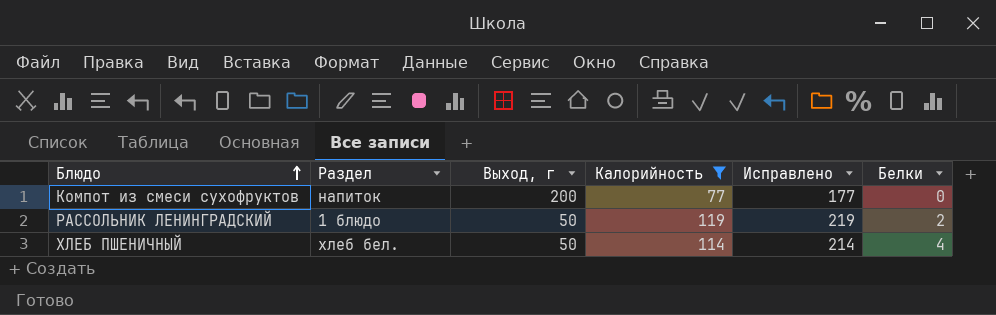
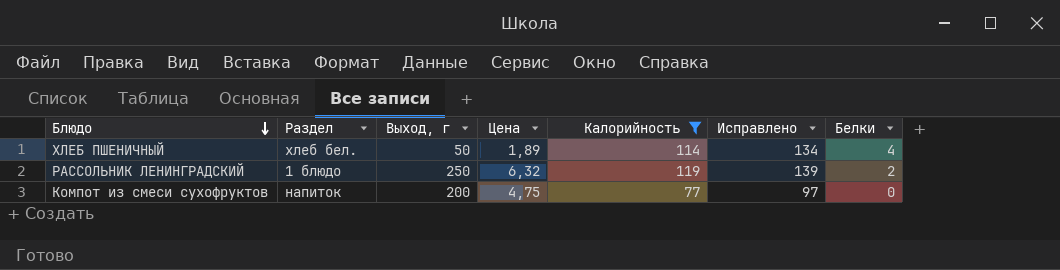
row order: Блюдо ascending -> Блюдо descending
column Цена | position: none -> 4
column Исправлено | formula: [Калорийность] + 100 -> [Калорийность] + 20
РАССОЛЬНИК ЛЕНИНГРАДСКИЙ | Выход, г: 50 -> 250

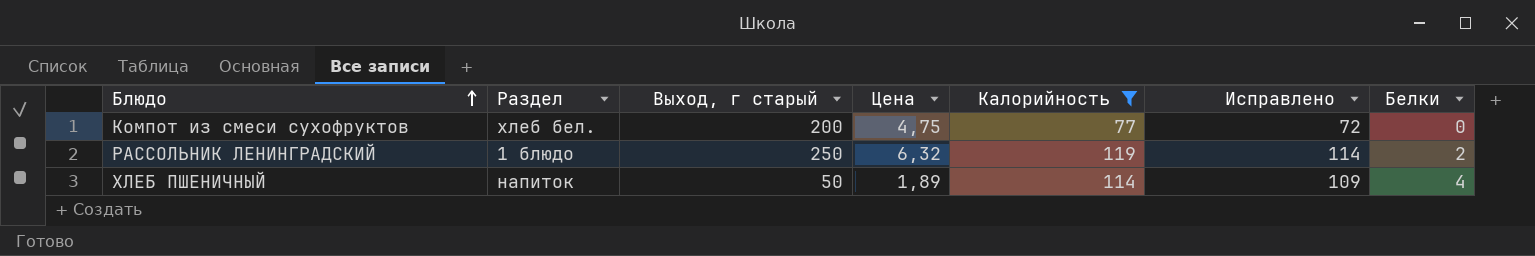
row order: Блюдо descending -> Блюдо ascending
column name: Выход, г -> Выход, г старый
column Исправлено | formula: [Калорийность] + 20 -> [Калорийность] - 5
Компот из смеси сухофруктов | Раздел: напиток -> хлеб бел.
ХЛЕБ ПШЕНИЧНЫЙ | Раздел: хлеб бел. -> напиток

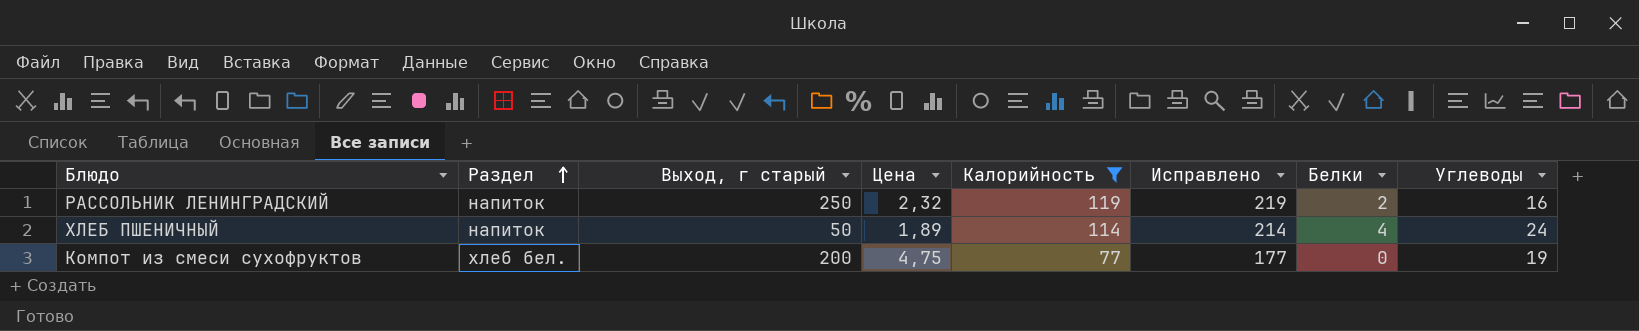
row order: Блюдо ascending -> Раздел ascending
column Исправлено | formula: [Калорийность] - 5 -> [Калорийность] + 100
column Углеводы | position: none -> 8
РАССОЛЬНИК ЛЕНИНГРАДСКИЙ | Раздел: 1 блюдо -> напиток
РАССОЛЬНИК ЛЕНИНГРАДСКИЙ | Цена: 6,32 -> 2,32

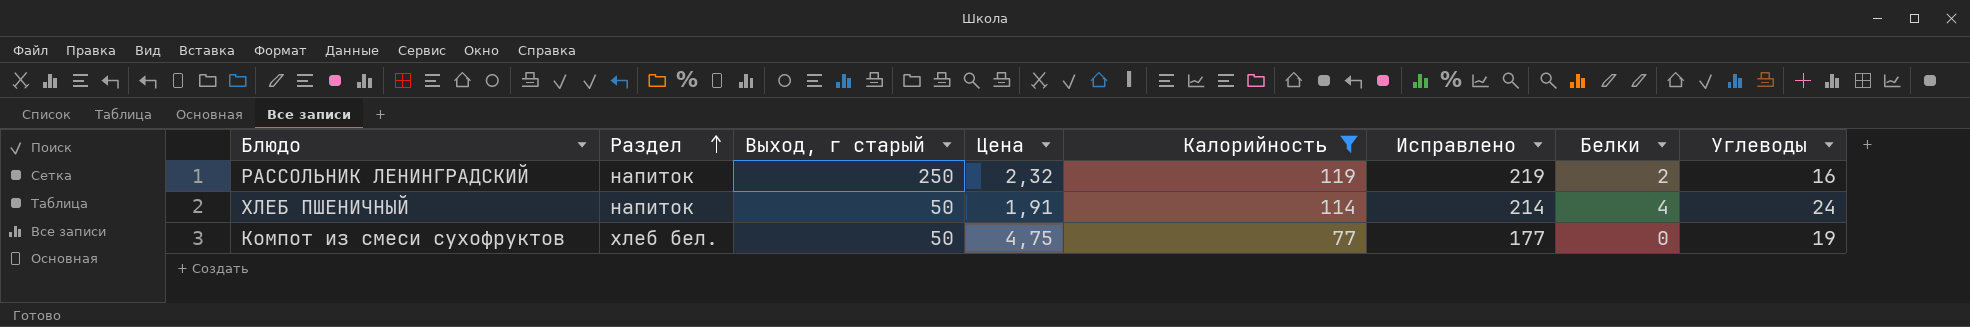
ХЛЕБ ПШЕНИЧНЫЙ | Цена: 1,89 -> 1,91
Компот из смеси сухофруктов | Выход, г старый: 200 -> 50

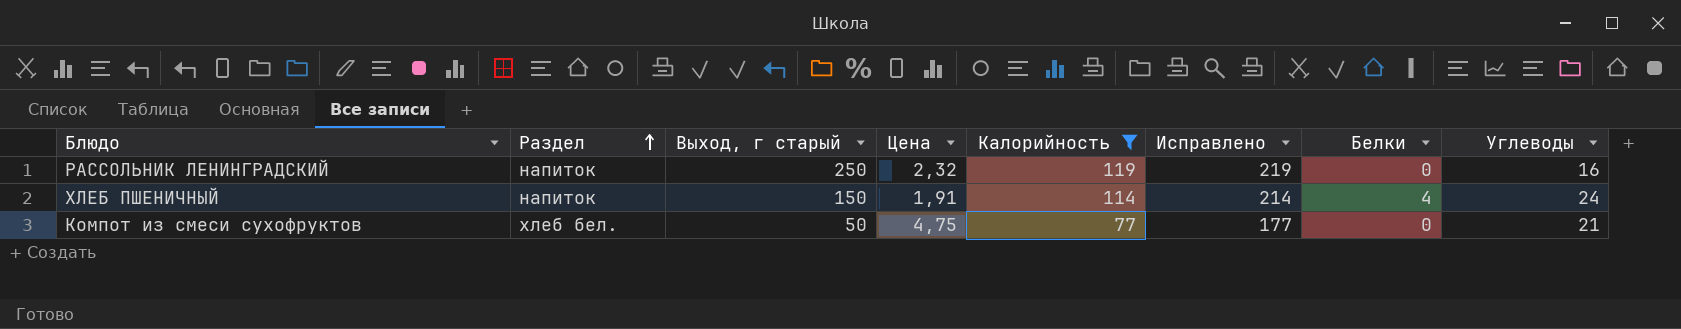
РАССОЛЬНИК ЛЕНИНГРАДСКИЙ | Белки: 2 -> 0
ХЛЕБ ПШЕНИЧНЫЙ | Выход, г старый: 50 -> 150
Компот из смеси сухофруктов | Углеводы: 19 -> 21

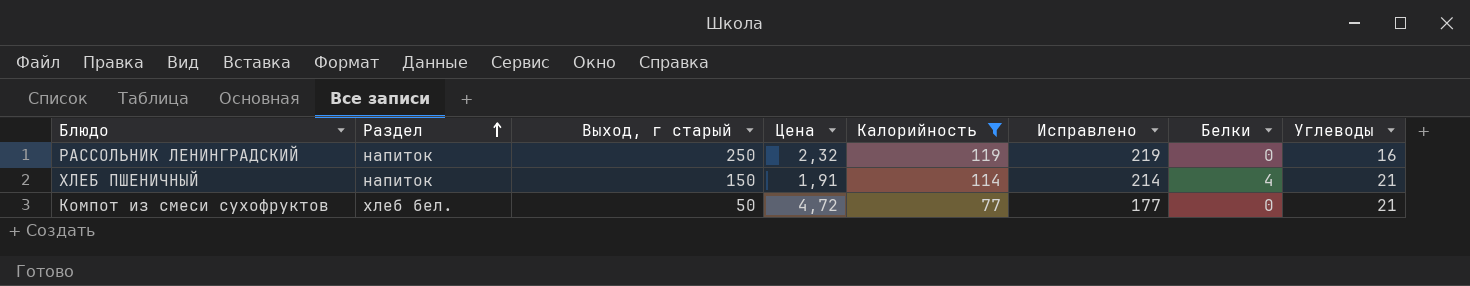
ХЛЕБ ПШЕНИЧНЫЙ | Углеводы: 24 -> 21
Компот из смеси сухофруктов | Цена: 4,75 -> 4,72

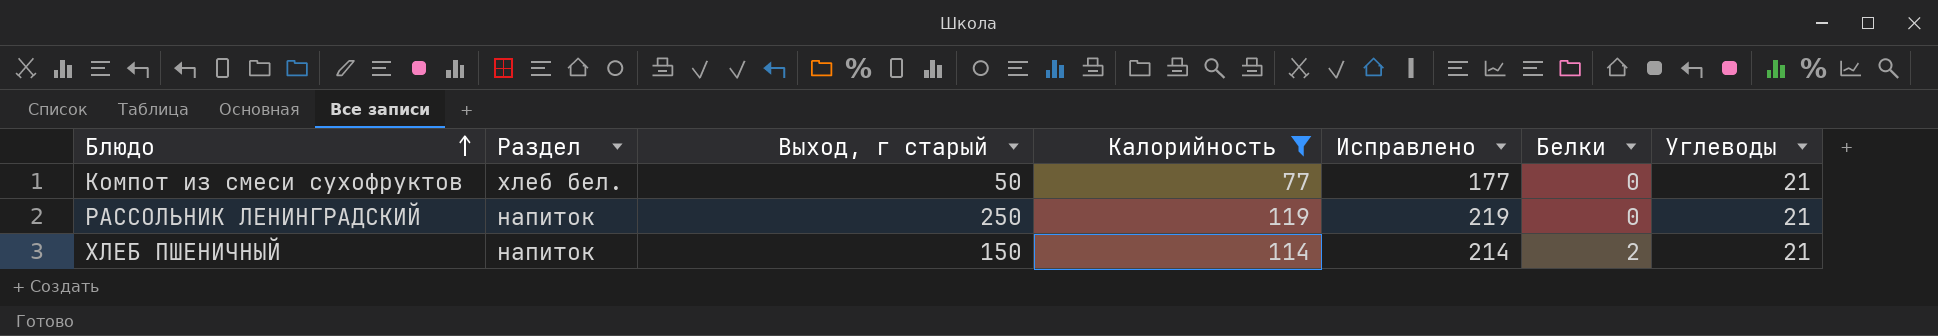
row order: Раздел ascending -> Блюдо ascending
column Цена | position: 4 -> none
РАССОЛЬНИК ЛЕНИНГРАДСКИЙ | Углеводы: 16 -> 21
ХЛЕБ ПШЕНИЧНЫЙ | Белки: 4 -> 2

